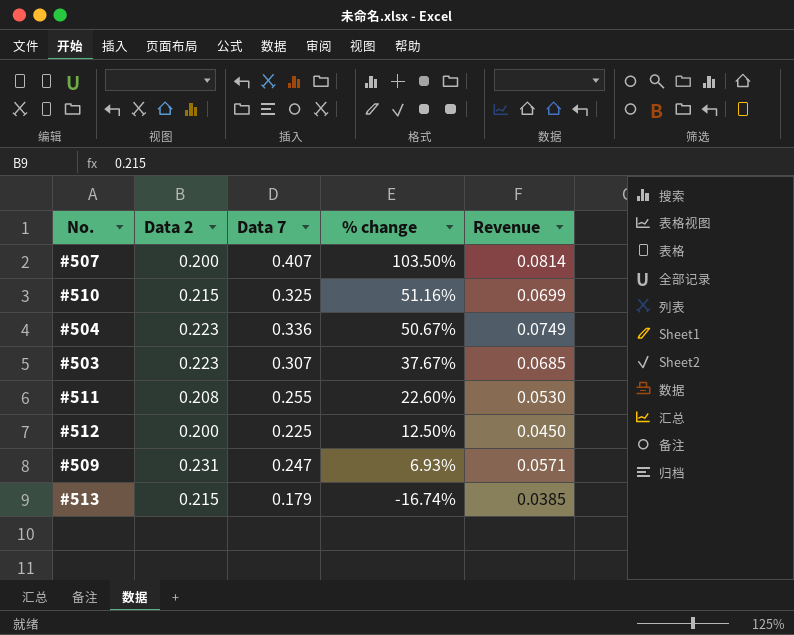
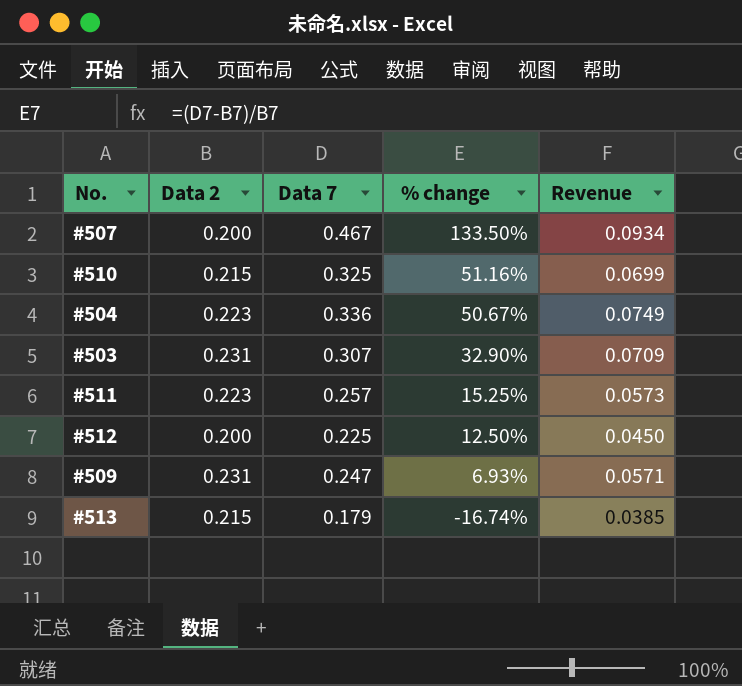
#507 | Data 7: 0.407 -> 0.467
#507 | % change: 103.50% -> 133.50%
#507 | Revenue: 0.0814 -> 0.0934
#503 | Data 2: 0.223 -> 0.231
#503 | % change: 37.67% -> 32.90%
#503 | Revenue: 0.0685 -> 0.0709
#511 | Data 2: 0.208 -> 0.223
#511 | Data 7: 0.255 -> 0.257
#511 | % change: 22.60% -> 15.25%
#511 | Revenue: 0.0530 -> 0.0573

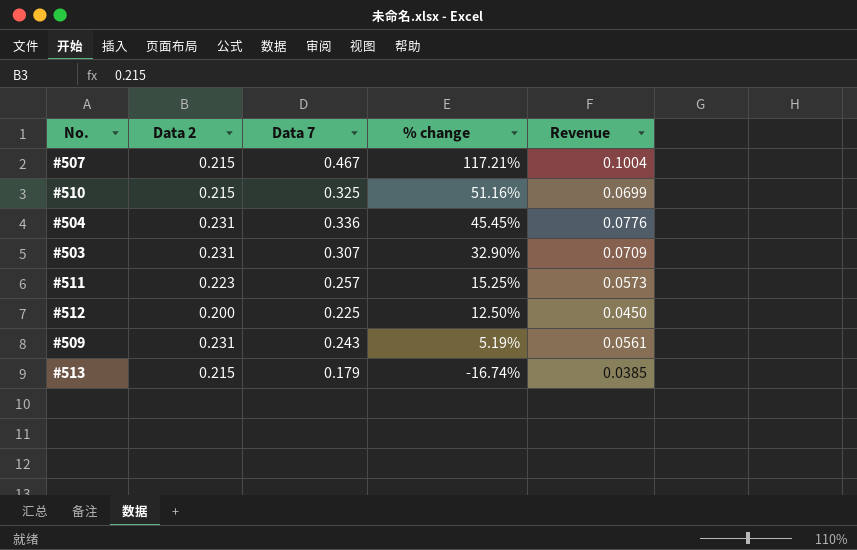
#507 | Data 2: 0.200 -> 0.215
#507 | % change: 133.50% -> 117.21%
#507 | Revenue: 0.0934 -> 0.1004
#504 | Data 2: 0.223 -> 0.231
#504 | % change: 50.67% -> 45.45%
#504 | Revenue: 0.0749 -> 0.0776
#509 | Data 7: 0.247 -> 0.243
#509 | % change: 6.93% -> 5.19%
#509 | Revenue: 0.0571 -> 0.0561

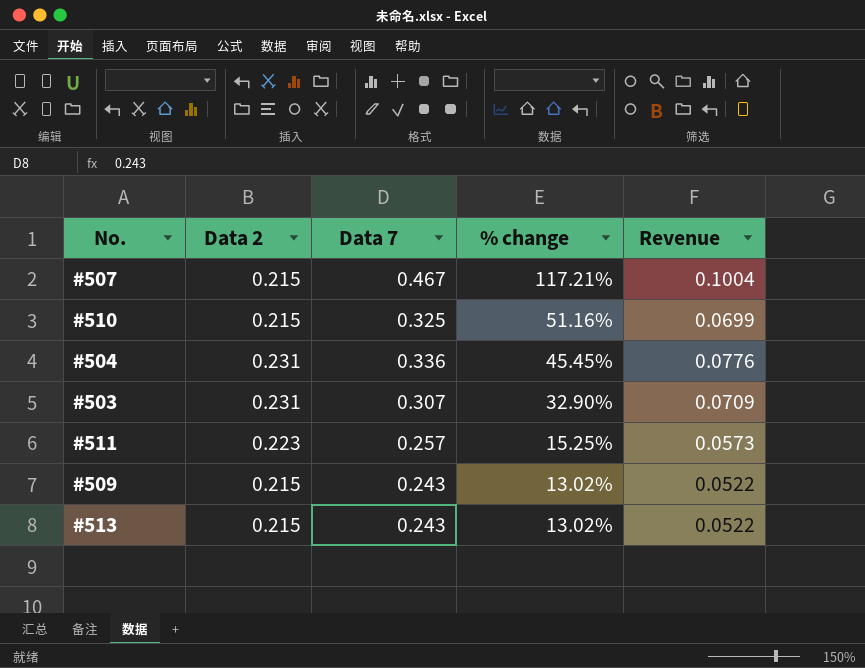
row #512: 0.200 | 0.225 | 12.50% | 0.0450 -> none
#509 | Data 2: 0.231 -> 0.215
#509 | % change: 5.19% -> 13.02%
#509 | Revenue: 0.0561 -> 0.0522
#513 | Data 7: 0.179 -> 0.243
#513 | % change: -16.74% -> 13.02%
#513 | Revenue: 0.0385 -> 0.0522

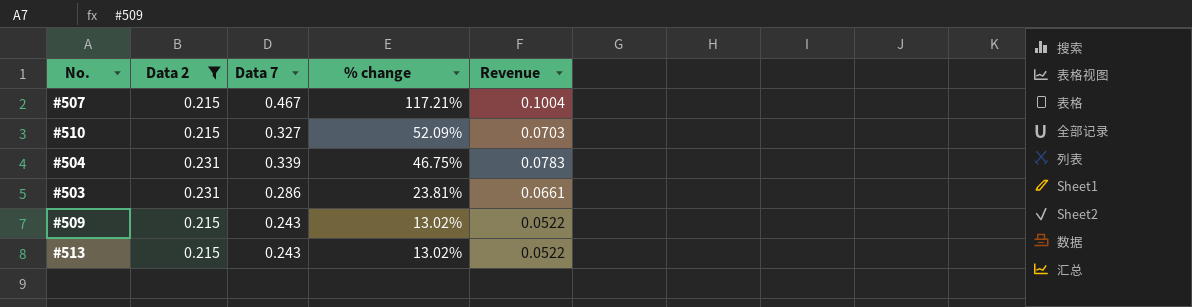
filter: none -> Data 2 != 0.223
#510 | Data 7: 0.325 -> 0.327
#510 | % change: 51.16% -> 52.09%
#510 | Revenue: 0.0699 -> 0.0703
#504 | Data 7: 0.336 -> 0.339
#504 | % change: 45.45% -> 46.75%
#504 | Revenue: 0.0776 -> 0.0783
#503 | Data 7: 0.307 -> 0.286
#503 | % change: 32.90% -> 23.81%
#503 | Revenue: 0.0709 -> 0.0661

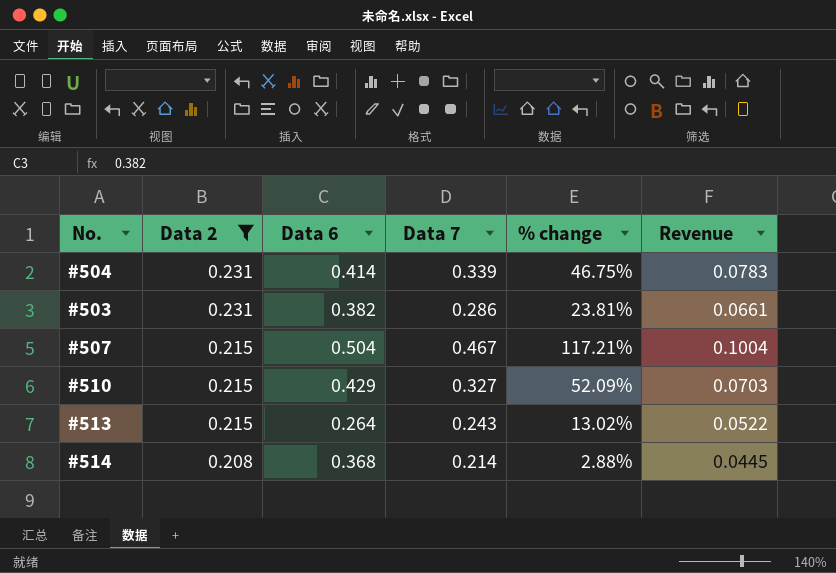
row order: % change descending -> Data 2 descending
column Data 6 | position: none -> 3
row #509: 0.215 | 0.243 | 13.02% | 0.0522 -> none
row #514: none -> 0.208 | 0.368 | 0.214 | 2.88% | 0.0445

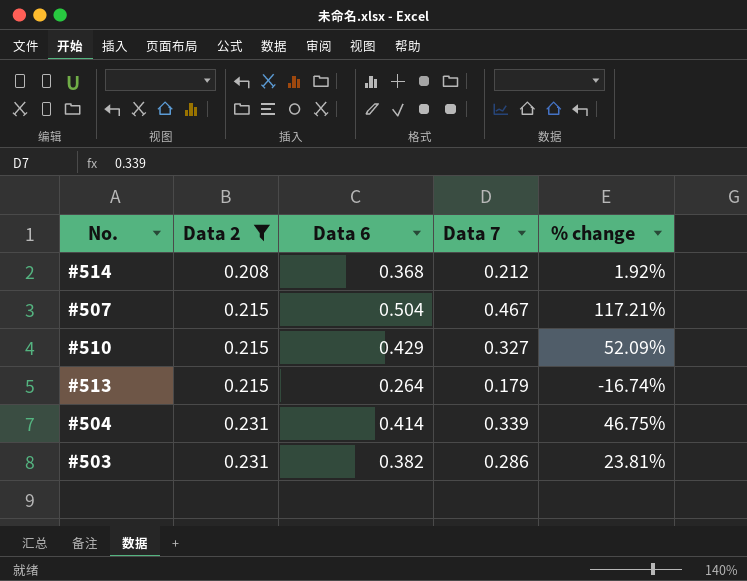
row order: Data 2 descending -> Data 2 ascending
column Revenue | formula: [Data 2] * [Data 7] -> none
#514 | Data 7: 0.214 -> 0.212
#514 | % change: 2.88% -> 1.92%
#513 | Data 7: 0.243 -> 0.179
#513 | % change: 13.02% -> -16.74%

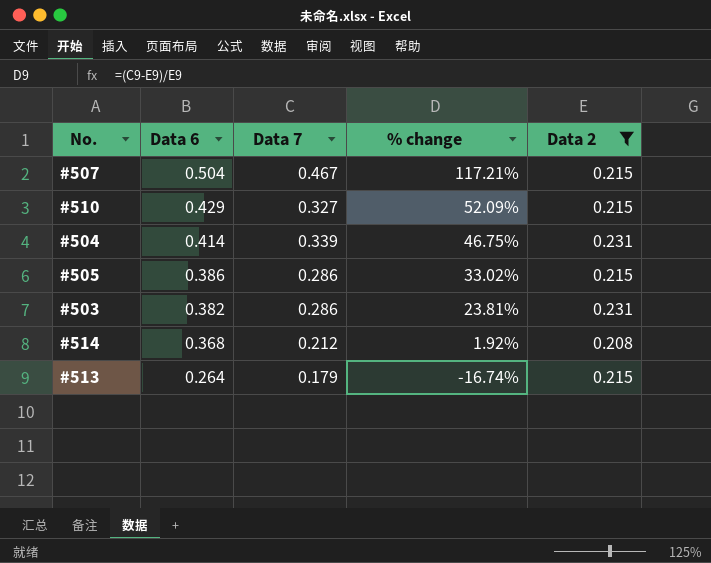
row order: Data 2 ascending -> Data 6 descending
column Data 2 | position: 2 -> 5
row #505: none -> 0.386 | 0.286 | 33.02% | 0.215

